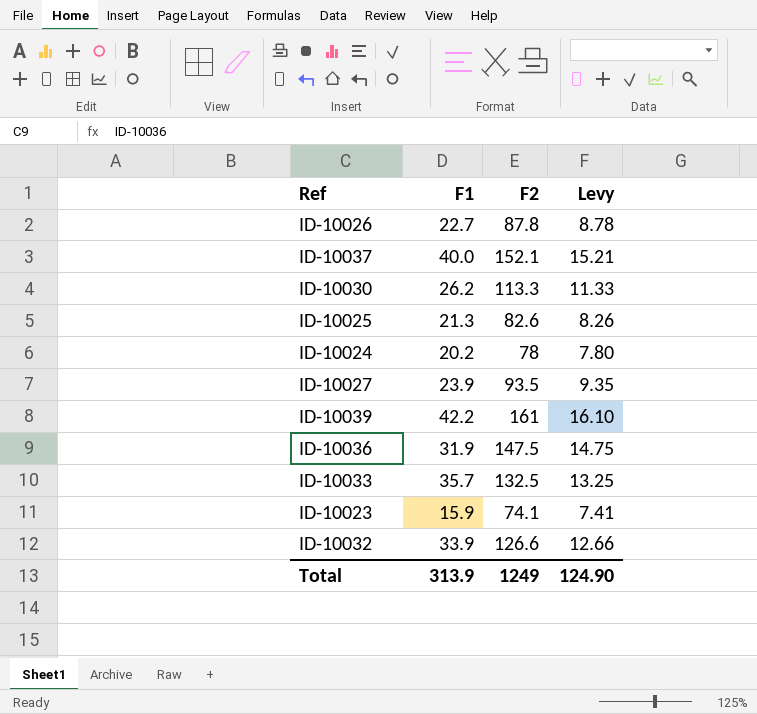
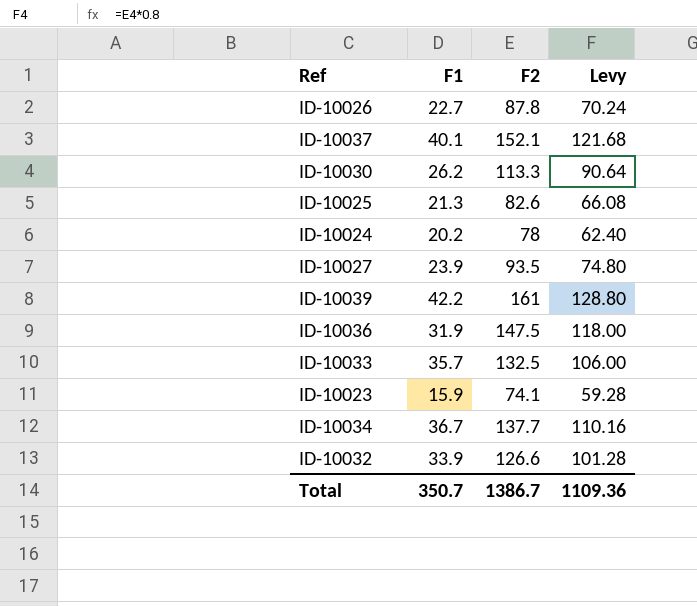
column Levy | formula: [F2] * 0.1 -> [F2] * 0.8
ID-10037 | F1: 40.0 -> 40.1
row ID-10034: none -> 36.7 | 137.7 | 110.16
Total | F1: 313.9 -> 350.7
Total | F2: 1249 -> 1386.7
Total | Levy: 124.90 -> 1109.36

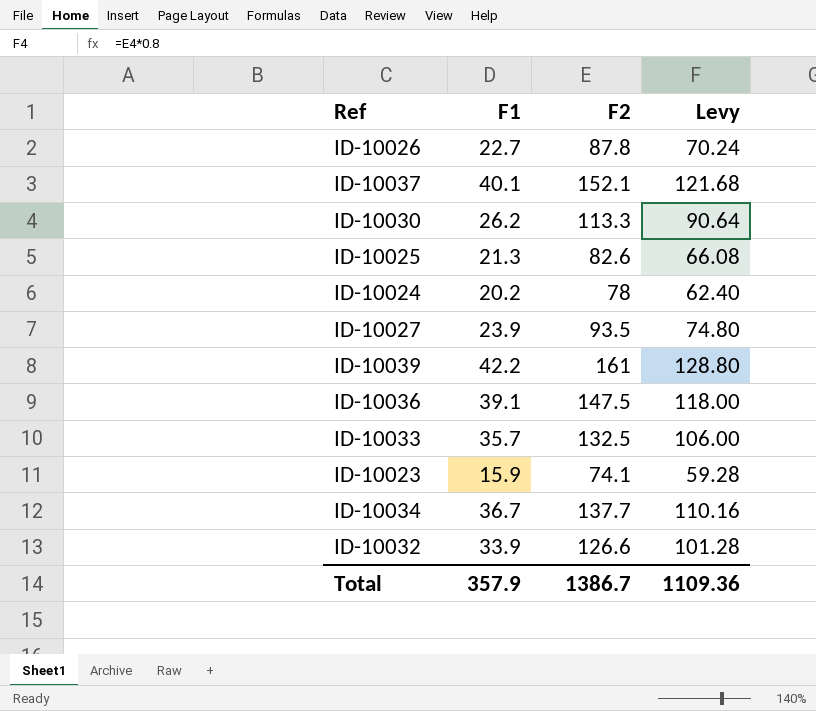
ID-10036 | F1: 31.9 -> 39.1
Total | F1: 350.7 -> 357.9

